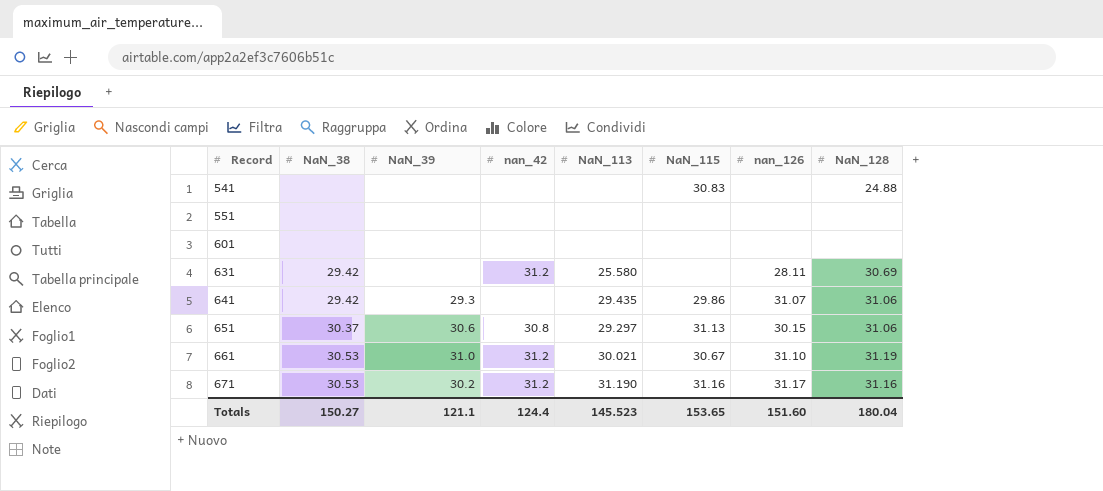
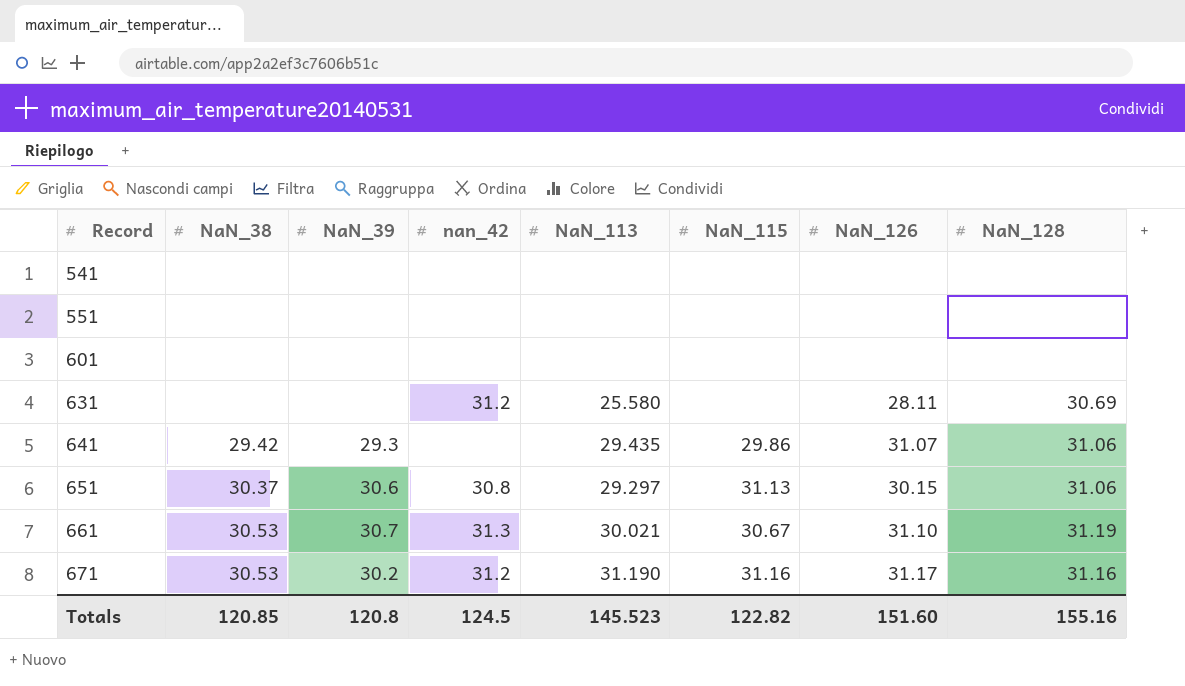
column name: nan_126 -> NaN_126
541 | NaN_115: 30.83 -> none
541 | NaN_128: 24.88 -> none
631 | NaN_38: 29.42 -> none
661 | NaN_39: 31.0 -> 30.7
661 | nan_42: 31.2 -> 31.3
Totals | NaN_38: 150.27 -> 120.85
Totals | NaN_39: 121.1 -> 120.8
Totals | nan_42: 124.4 -> 124.5
Totals | NaN_115: 153.65 -> 122.82
Totals | NaN_128: 180.04 -> 155.16

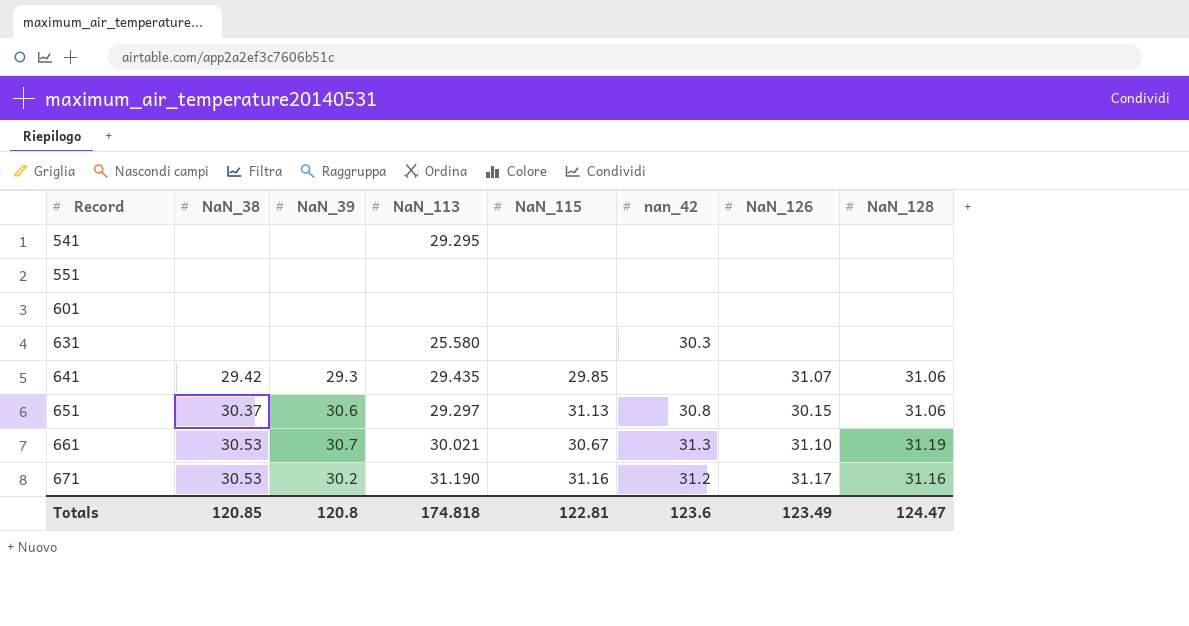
column nan_42 | position: 4 -> 6
541 | NaN_113: none -> 29.295
631 | nan_42: 31.2 -> 30.3
631 | NaN_126: 28.11 -> none
631 | NaN_128: 30.69 -> none
641 | NaN_115: 29.86 -> 29.85
Totals | NaN_113: 145.523 -> 174.818
Totals | NaN_115: 122.82 -> 122.81
Totals | nan_42: 124.5 -> 123.6
Totals | NaN_126: 151.60 -> 123.49
Totals | NaN_128: 155.16 -> 124.47

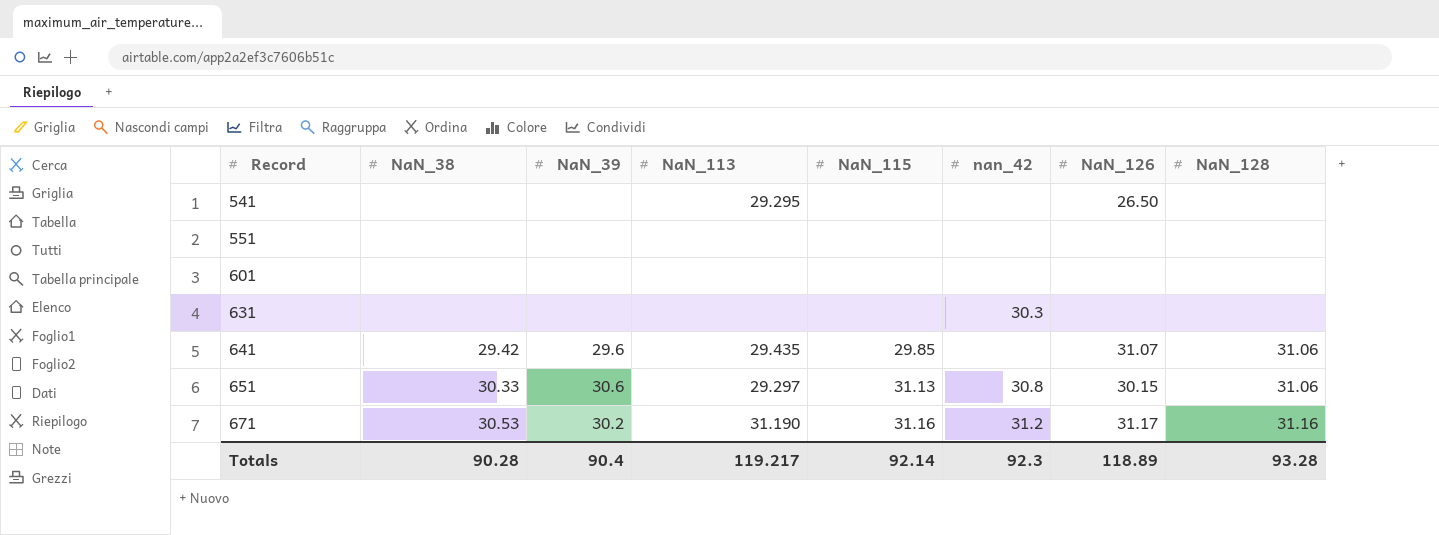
row 661: 30.53 | 30.7 | 30.021 | 30.67 | 31.3 | 31.10 | 31.19 -> none
541 | NaN_126: none -> 26.50
631 | NaN_113: 25.580 -> none
641 | NaN_39: 29.3 -> 29.6
651 | NaN_38: 30.37 -> 30.33
Totals | NaN_38: 120.85 -> 90.28
Totals | NaN_39: 120.8 -> 90.4
Totals | NaN_113: 174.818 -> 119.217
Totals | NaN_115: 122.81 -> 92.14
Totals | nan_42: 123.6 -> 92.3
Totals | NaN_126: 123.49 -> 118.89
Totals | NaN_128: 124.47 -> 93.28

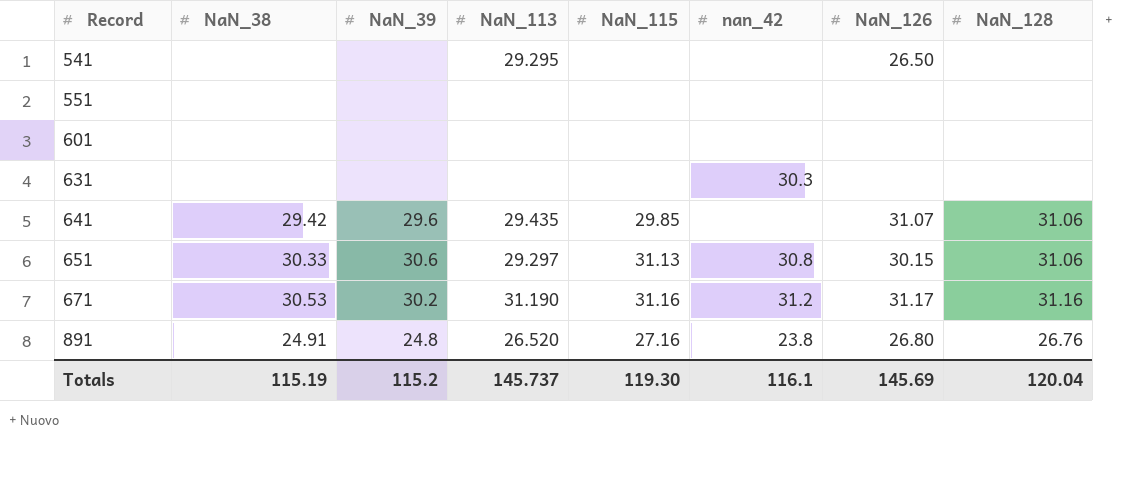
row 891: none -> 24.91 | 24.8 | 26.520 | 27.16 | 23.8 | 26.80 | 26.76
Totals | NaN_38: 90.28 -> 115.19
Totals | NaN_39: 90.4 -> 115.2
Totals | NaN_113: 119.217 -> 145.737
Totals | NaN_115: 92.14 -> 119.30
Totals | nan_42: 92.3 -> 116.1
Totals | NaN_126: 118.89 -> 145.69
Totals | NaN_128: 93.28 -> 120.04

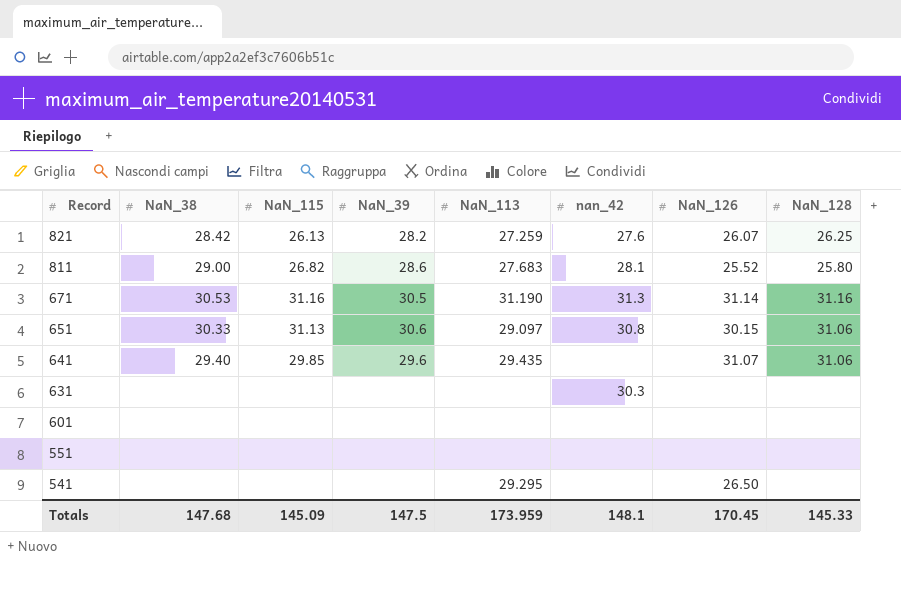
row order: Record ascending -> Record descending
column NaN_115 | position: 5 -> 3
row 891: 24.91 | 24.8 | 26.520 | 27.16 | 23.8 | 26.80 | 26.76 -> none
row 821: none -> 28.42 | 26.13 | 28.2 | 27.259 | 27.6 | 26.07 | 26.25
row 811: none -> 29.00 | 26.82 | 28.6 | 27.683 | 28.1 | 25.52 | 25.80
671 | NaN_39: 30.2 -> 30.5
671 | nan_42: 31.2 -> 31.3
671 | NaN_126: 31.17 -> 31.14
651 | NaN_113: 29.297 -> 29.097
641 | NaN_38: 29.42 -> 29.40
Totals | NaN_38: 115.19 -> 147.68
Totals | NaN_115: 119.30 -> 145.09
Totals | NaN_39: 115.2 -> 147.5
Totals | NaN_113: 145.737 -> 173.959
Totals | nan_42: 116.1 -> 148.1
Totals | NaN_126: 145.69 -> 170.45
Totals | NaN_128: 120.04 -> 145.33

